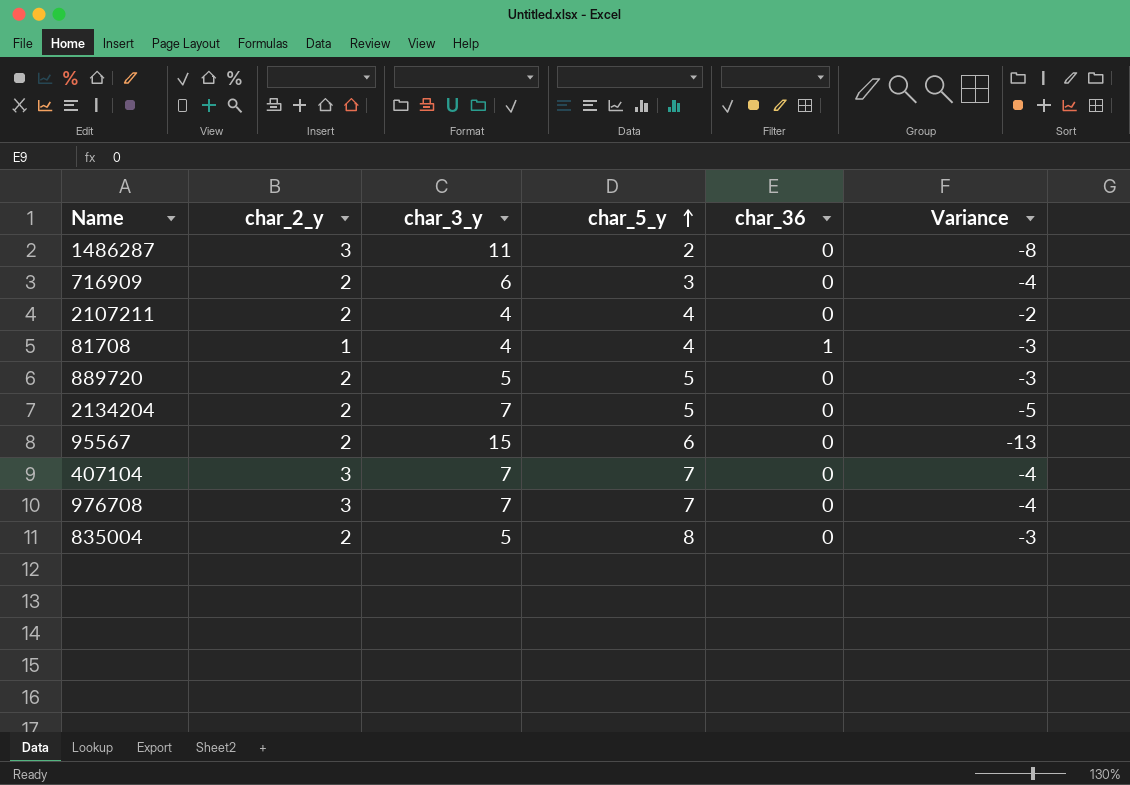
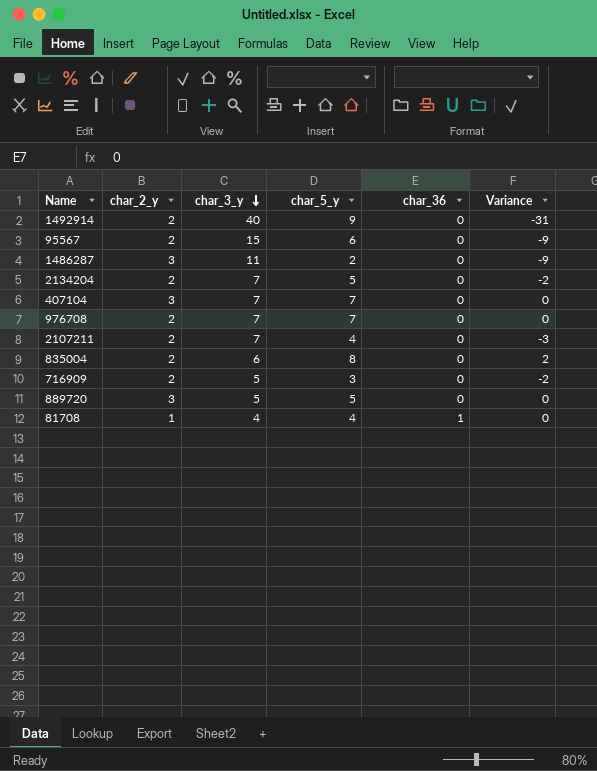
row order: char_5_y ascending -> char_3_y descending
column Variance | formula: [char_2_y] - [char_3_y] -> [char_5_y] - [char_3_y]
row 1492914: none -> 2 | 40 | 9 | 0 | -31
976708 | char_2_y: 3 -> 2
2107211 | char_3_y: 4 -> 7
835004 | char_3_y: 5 -> 6
716909 | char_3_y: 6 -> 5
889720 | char_2_y: 2 -> 3

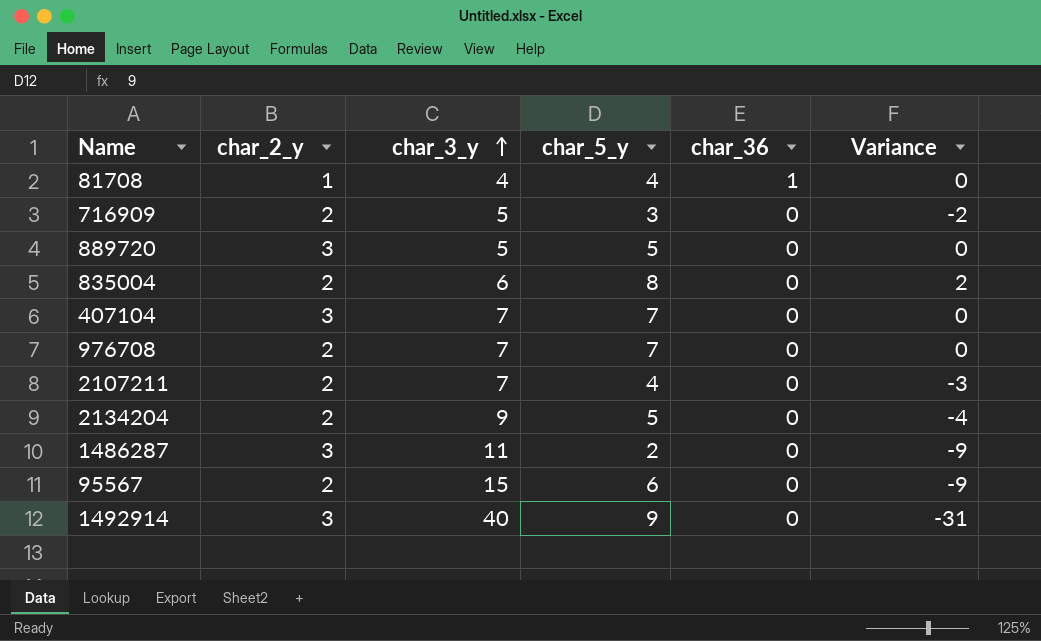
row order: char_3_y descending -> char_3_y ascending
2134204 | char_3_y: 7 -> 9
2134204 | Variance: -2 -> -4
1492914 | char_2_y: 2 -> 3

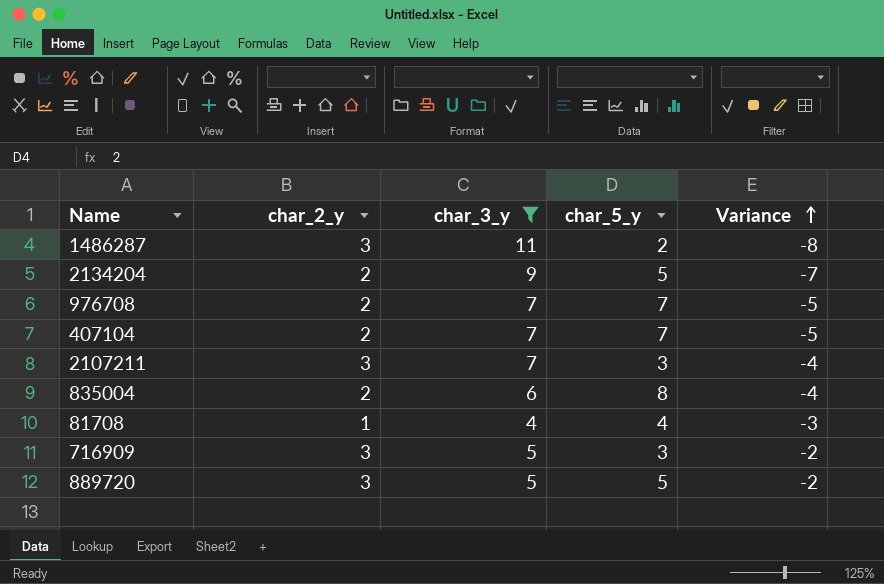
filter: none -> char_3_y <= 11
row order: char_3_y ascending -> Variance ascending
column char_36 | position: 5 -> none
column Variance | formula: [char_5_y] - [char_3_y] -> [char_2_y] - [char_3_y]
407104 | char_2_y: 3 -> 2
2107211 | char_2_y: 2 -> 3
2107211 | char_5_y: 4 -> 3
716909 | char_2_y: 2 -> 3

